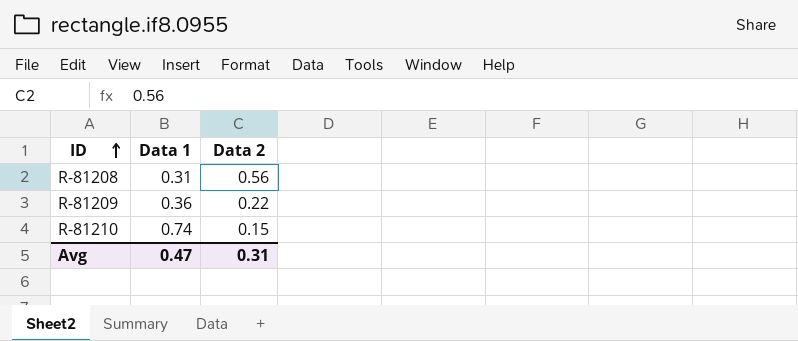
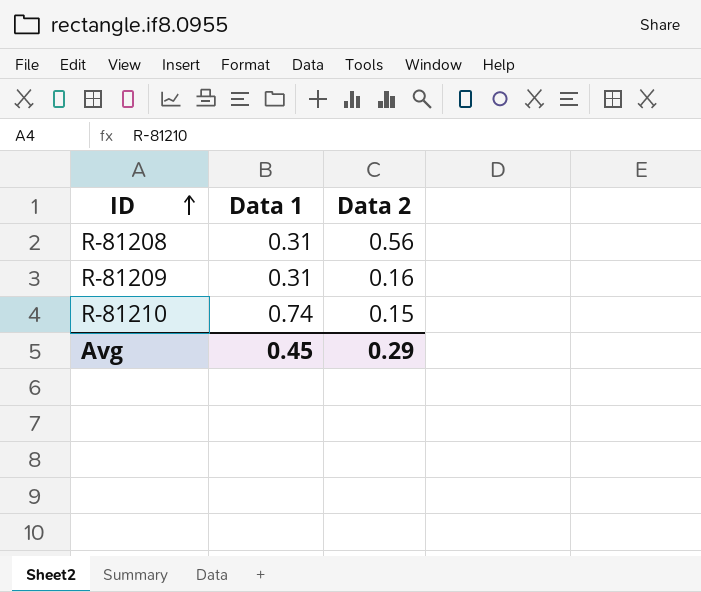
R-81209 | Data 1: 0.36 -> 0.31
R-81209 | Data 2: 0.22 -> 0.16
Avg | Data 1: 0.47 -> 0.45
Avg | Data 2: 0.31 -> 0.29

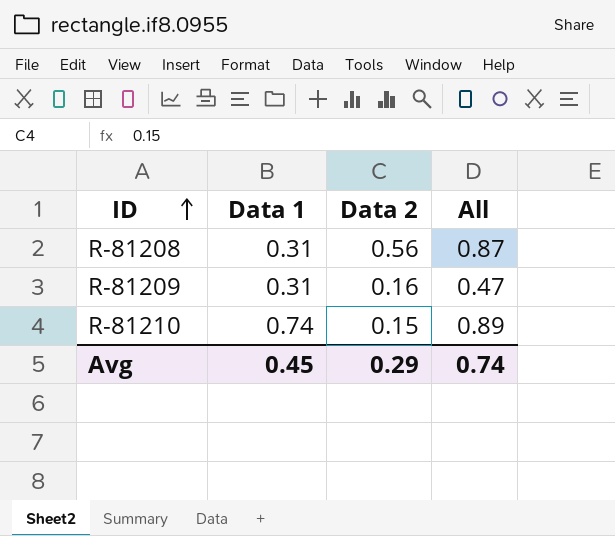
column All | formula: none -> [Data 1] + [Data 2]

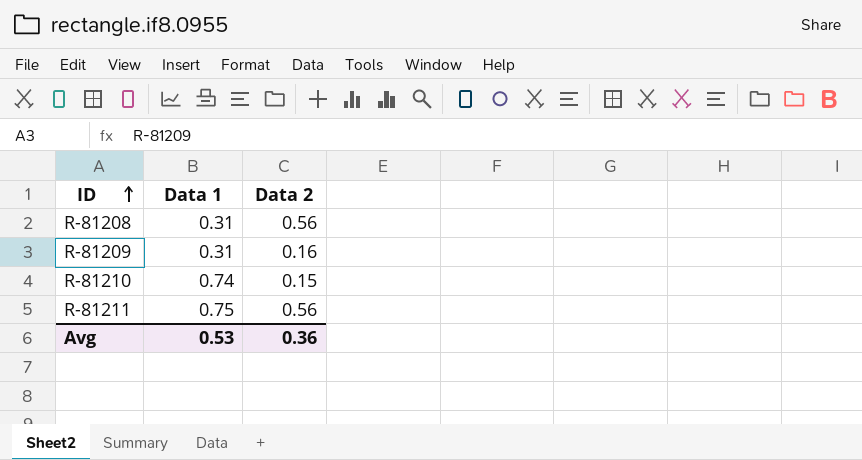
column All | formula: [Data 1] + [Data 2] -> none
row R-81211: none -> 0.75 | 0.56
Avg | Data 1: 0.45 -> 0.53
Avg | Data 2: 0.29 -> 0.36

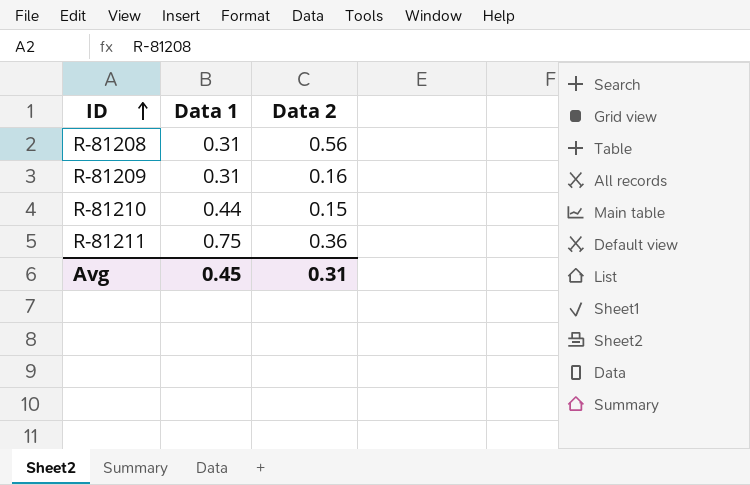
R-81210 | Data 1: 0.74 -> 0.44
R-81211 | Data 2: 0.56 -> 0.36
Avg | Data 1: 0.53 -> 0.45
Avg | Data 2: 0.36 -> 0.31

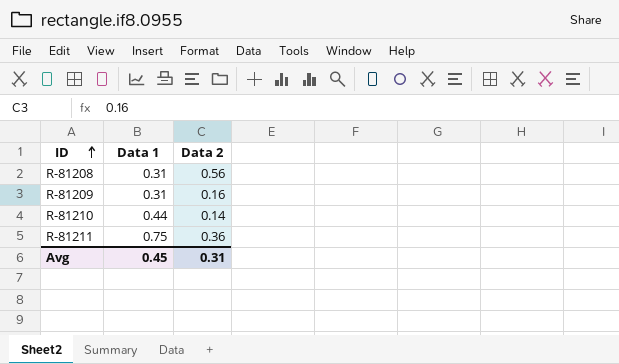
R-81210 | Data 2: 0.15 -> 0.14

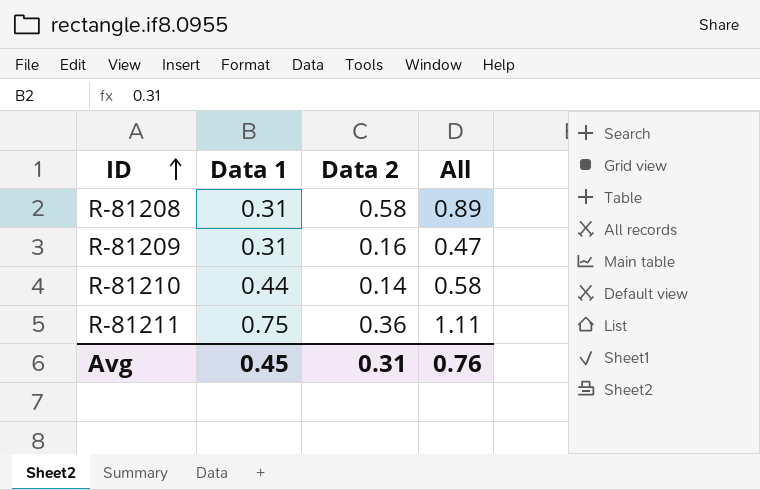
column All | formula: none -> [Data 1] + [Data 2]
R-81208 | Data 2: 0.56 -> 0.58

